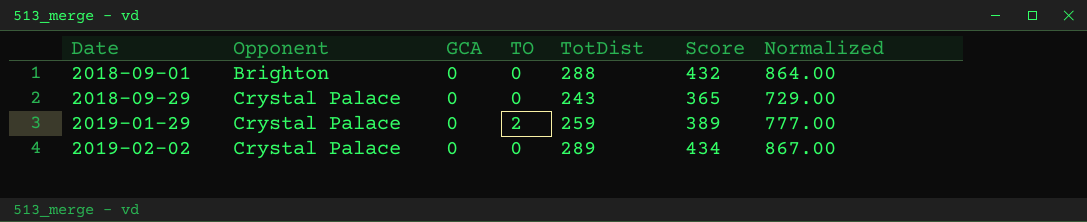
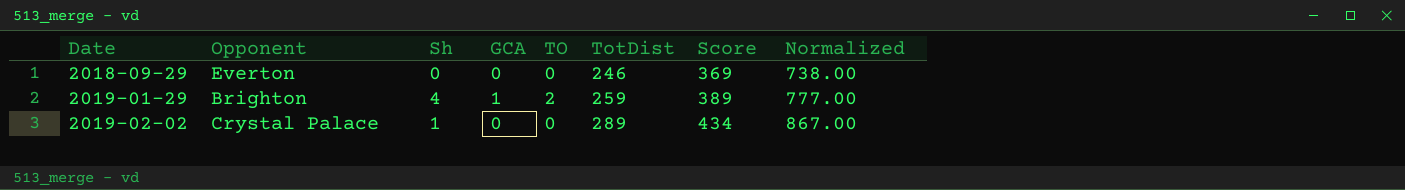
column Sh | position: none -> 3
row 2018-09-01: Brighton | 0 | 0 | 288 | 432 | 864.00 -> none
2018-09-29 | Opponent: Crystal Palace -> Everton
2018-09-29 | TotDist: 243 -> 246
2018-09-29 | Score: 365 -> 369
2018-09-29 | Normalized: 729.00 -> 738.00
2019-01-29 | Opponent: Crystal Palace -> Brighton
2019-01-29 | GCA: 0 -> 1

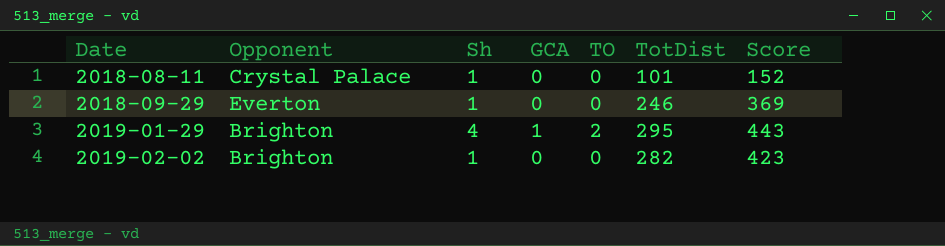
column Normalized | formula: [TotDist] * 3 -> none
row 2018-08-11: none -> Crystal Palace | 1 | 0 | 0 | 101 | 152
2018-09-29 | Sh: 0 -> 1
2019-01-29 | TotDist: 259 -> 295
2019-01-29 | Score: 389 -> 443
2019-02-02 | Opponent: Crystal Palace -> Brighton
2019-02-02 | TotDist: 289 -> 282
2019-02-02 | Score: 434 -> 423

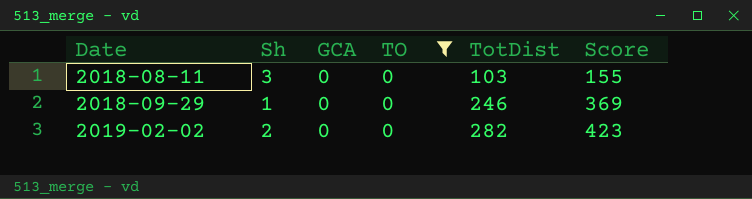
filter: none -> TO = 0
column Opponent | position: 2 -> none
2018-08-11 | Sh: 1 -> 3
2018-08-11 | TotDist: 101 -> 103
2018-08-11 | Score: 152 -> 155
2019-02-02 | Sh: 1 -> 2

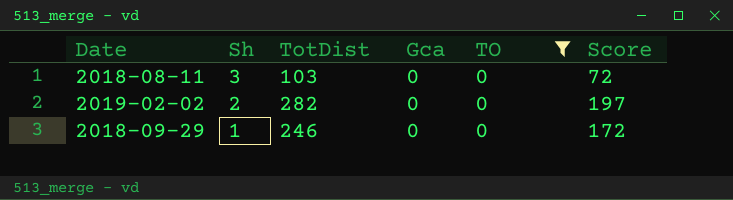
row order: Date ascending -> Sh descending
column TotDist | position: 5 -> 3
column name: GCA -> Gca
column Score | formula: [TotDist] * 1.5 -> [TotDist] * 0.7

